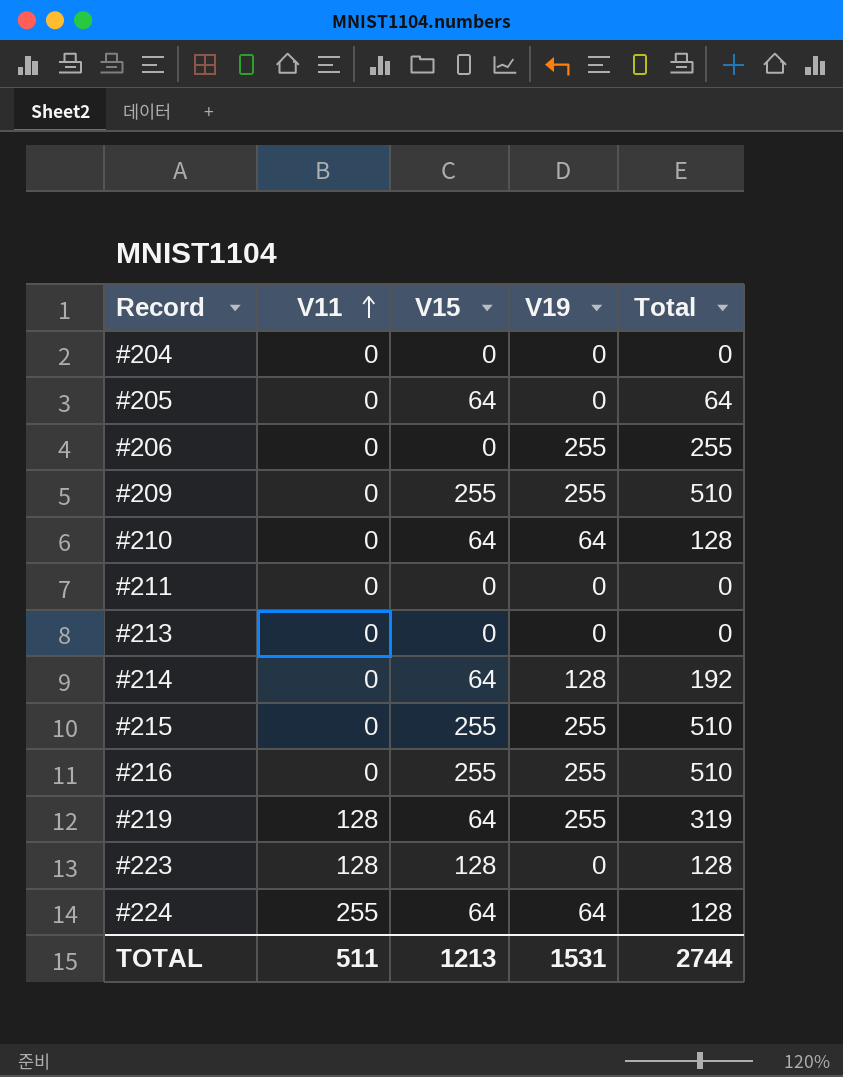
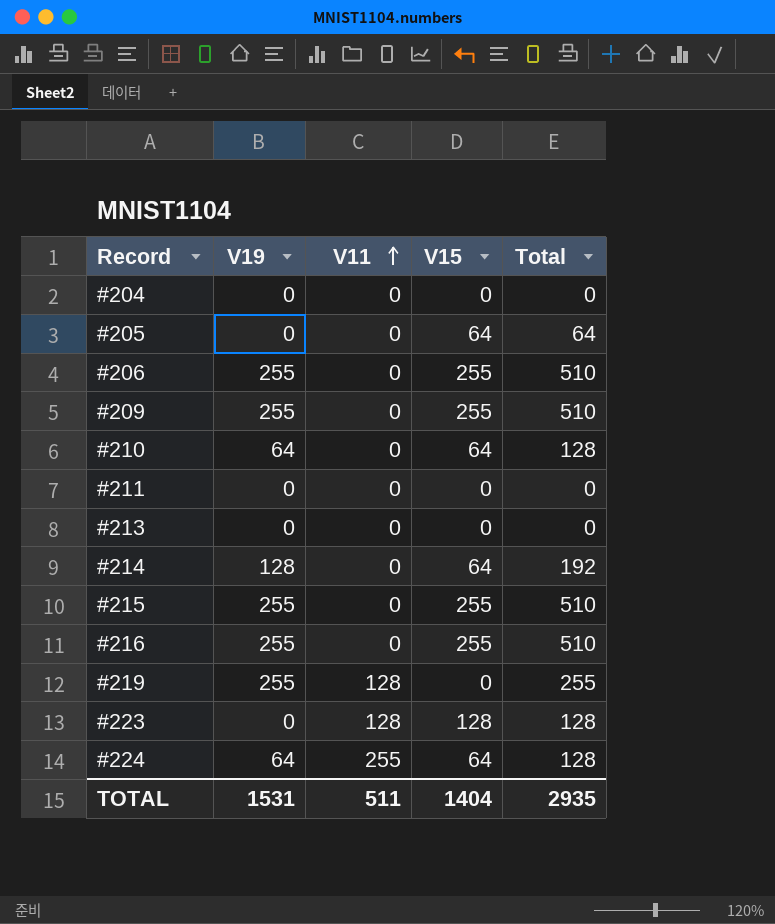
column V19 | position: 4 -> 2
#206 | V15: 0 -> 255
#206 | Total: 255 -> 510
#219 | V15: 64 -> 0
#219 | Total: 319 -> 255
TOTAL | V15: 1213 -> 1404
TOTAL | Total: 2744 -> 2935

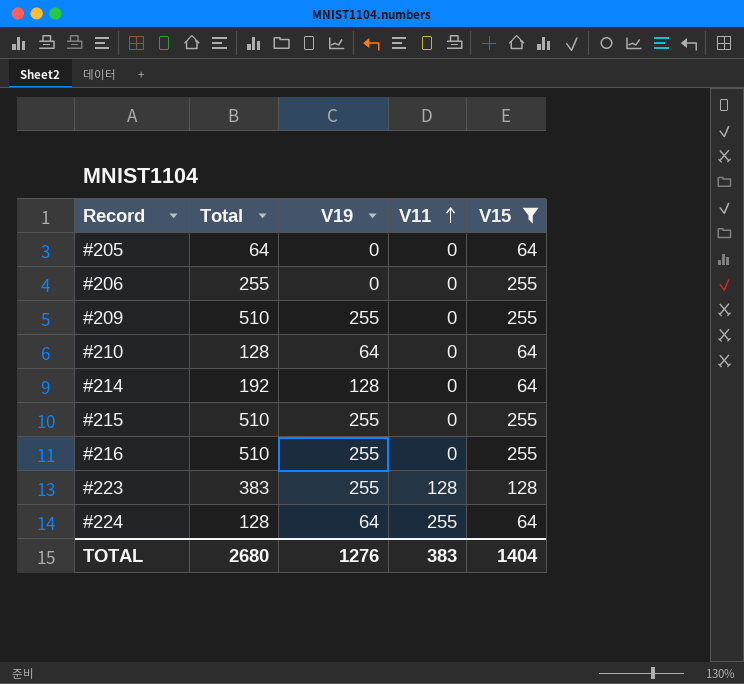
filter: none -> V15 != 0
column Total | position: 5 -> 2
#206 | Total: 510 -> 255
#206 | V19: 255 -> 0
#223 | Total: 128 -> 383
#223 | V19: 0 -> 255
TOTAL | Total: 2935 -> 2680
TOTAL | V19: 1531 -> 1276
TOTAL | V11: 511 -> 383

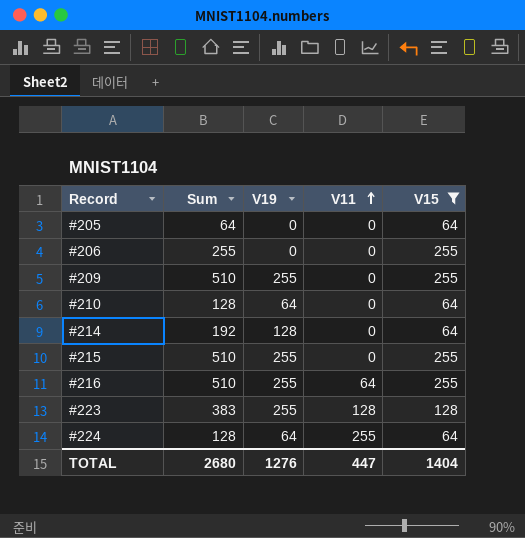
column name: Total -> Sum
#216 | V11: 0 -> 64
TOTAL | V11: 383 -> 447

